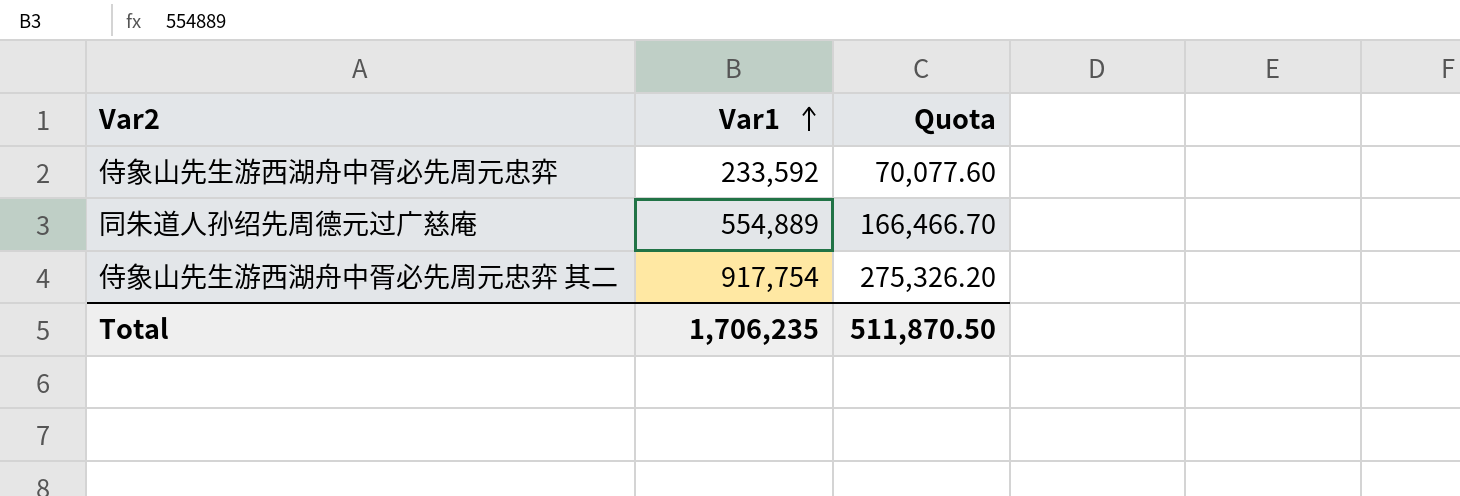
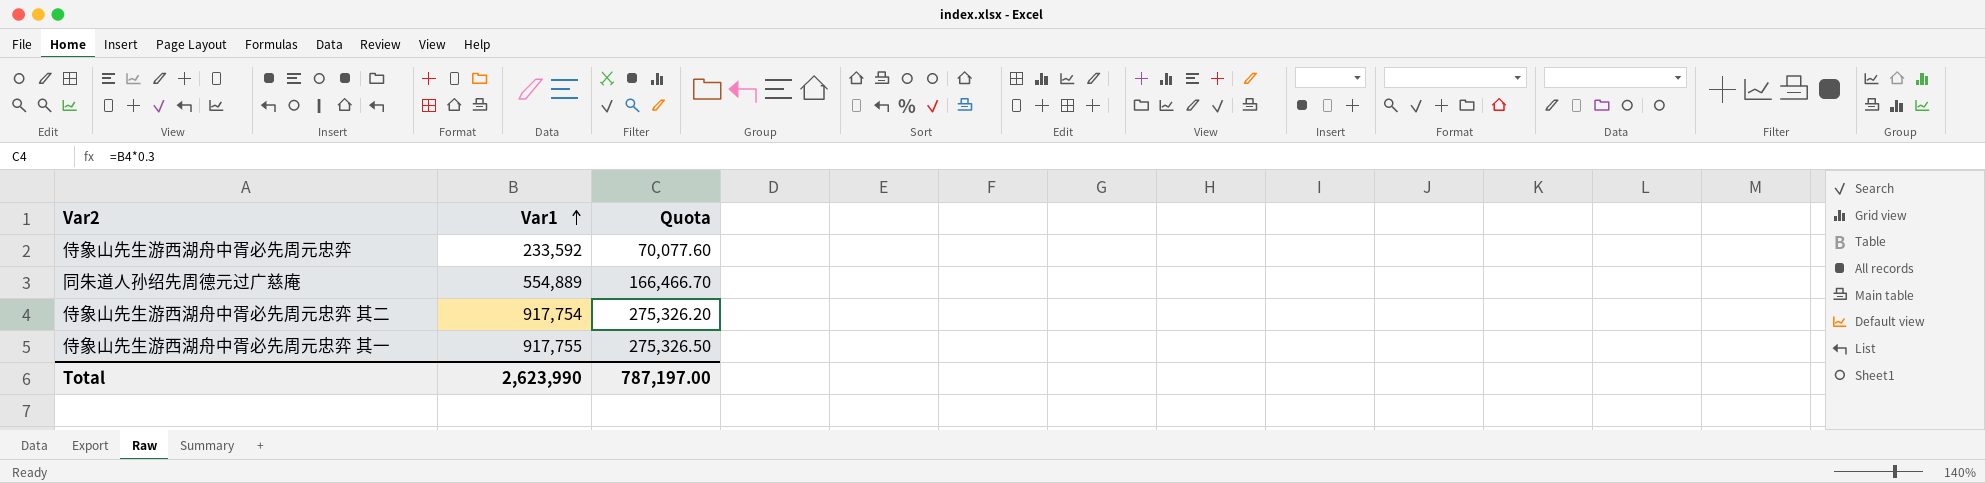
row 侍象山先生游西湖舟中胥必先周元忠弈 其一: none -> 917,755 | 275,326.50
Total | Var1: 1,706,235 -> 2,623,990
Total | Quota: 511,870.50 -> 787,197.00

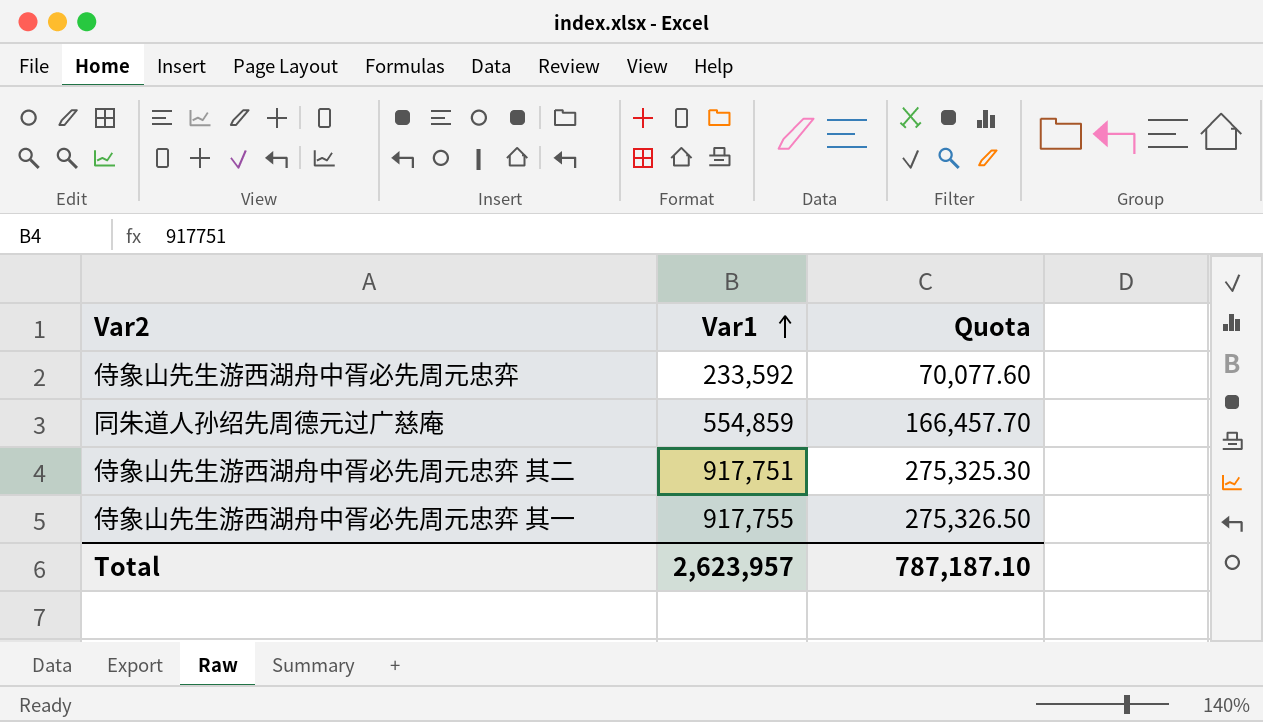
同朱道人孙绍先周德元过广慈庵 | Var1: 554,889 -> 554,859
同朱道人孙绍先周德元过广慈庵 | Quota: 166,466.70 -> 166,457.70
侍象山先生游西湖舟中胥必先周元忠弈 其二 | Var1: 917,754 -> 917,751
侍象山先生游西湖舟中胥必先周元忠弈 其二 | Quota: 275,326.20 -> 275,325.30
Total | Var1: 2,623,990 -> 2,623,957
Total | Quota: 787,197.00 -> 787,187.10

